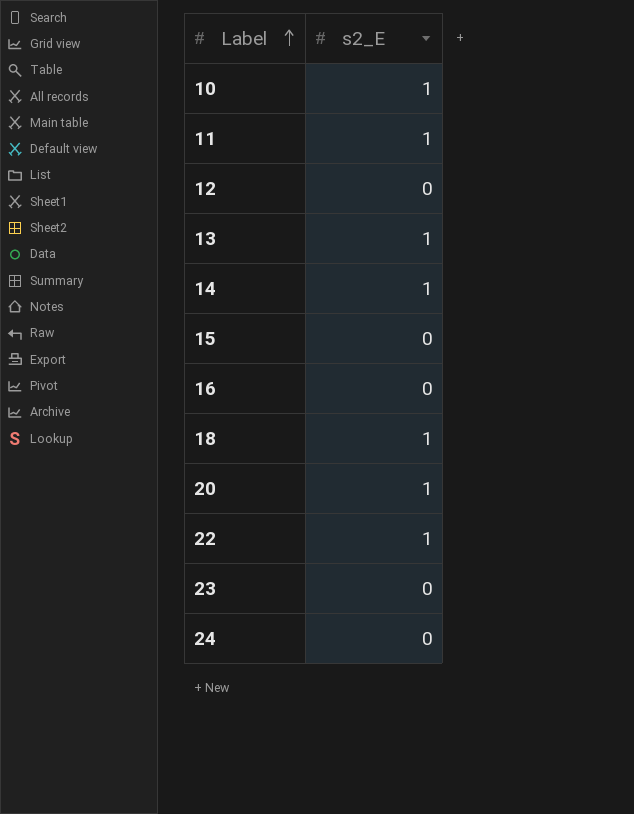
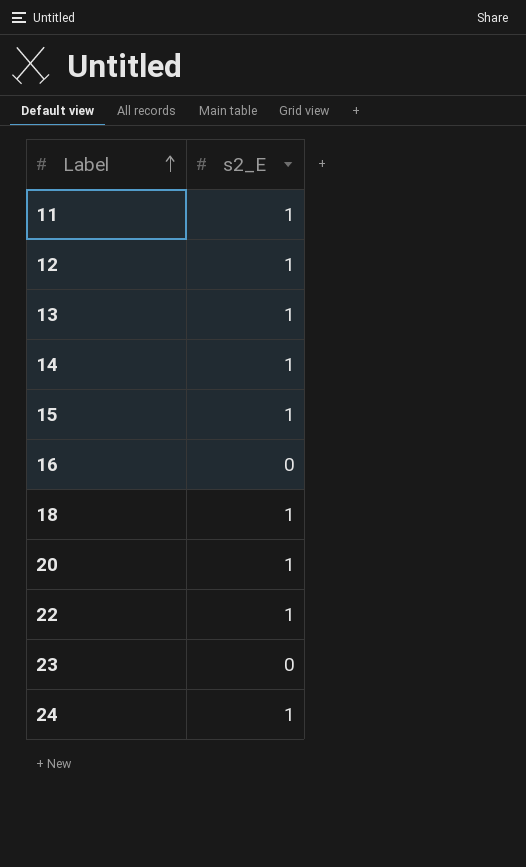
row 10: 1 -> none
12 | s2_E: 0 -> 1
15 | s2_E: 0 -> 1
24 | s2_E: 0 -> 1

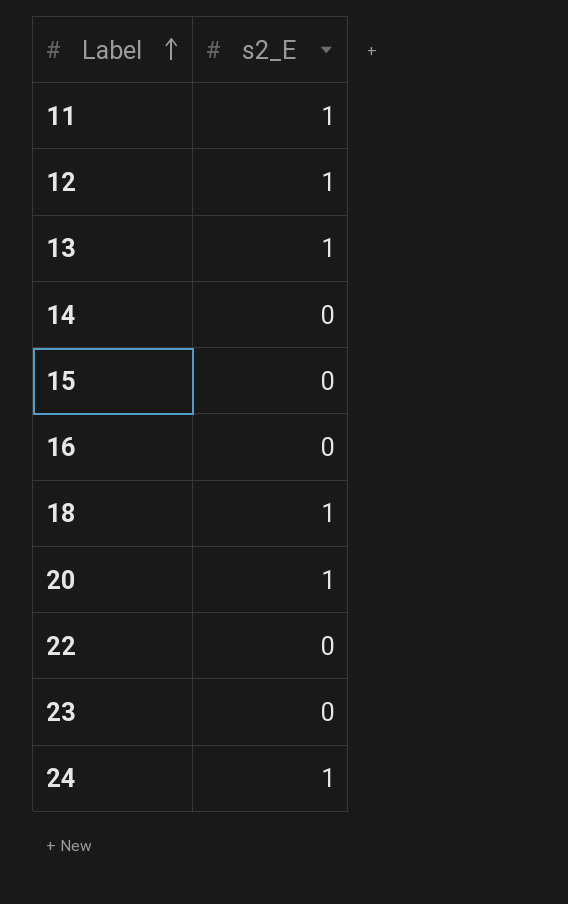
14 | s2_E: 1 -> 0
15 | s2_E: 1 -> 0
22 | s2_E: 1 -> 0

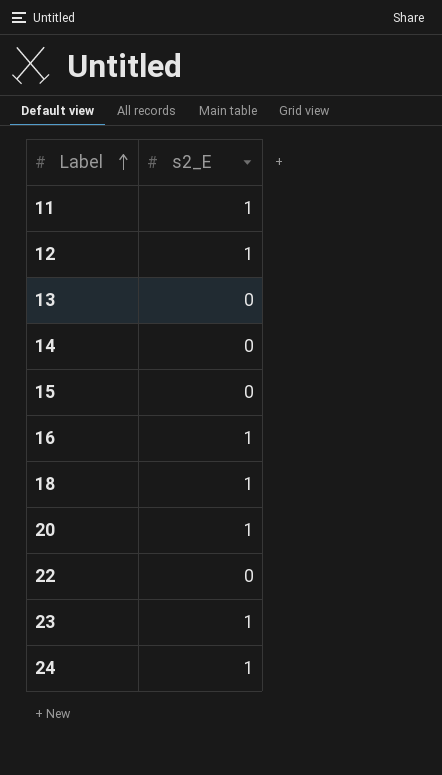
13 | s2_E: 1 -> 0
16 | s2_E: 0 -> 1
23 | s2_E: 0 -> 1

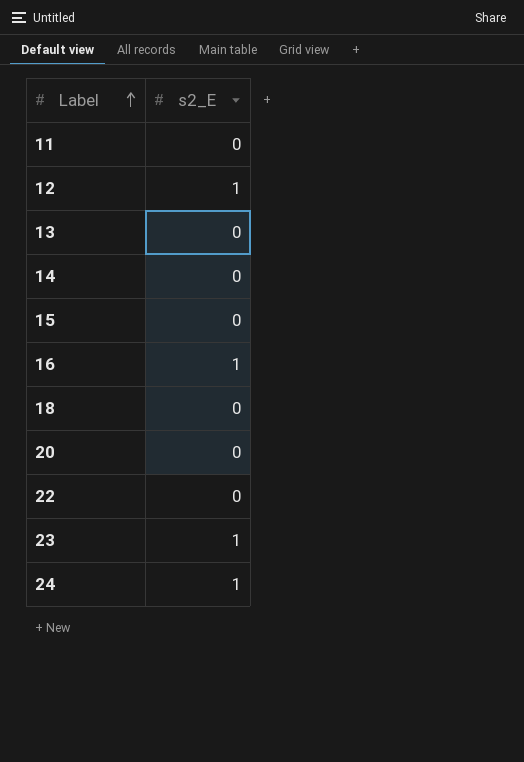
11 | s2_E: 1 -> 0
18 | s2_E: 1 -> 0
20 | s2_E: 1 -> 0

